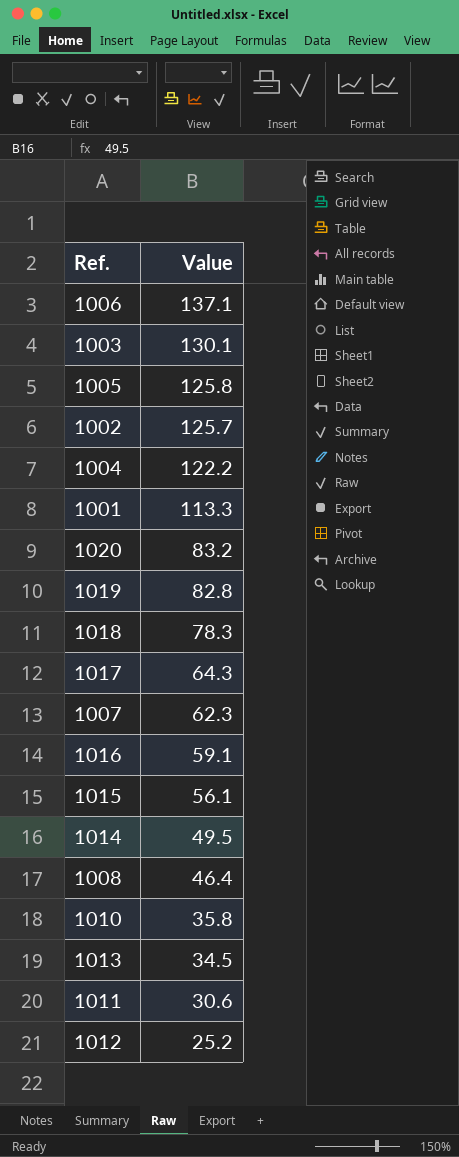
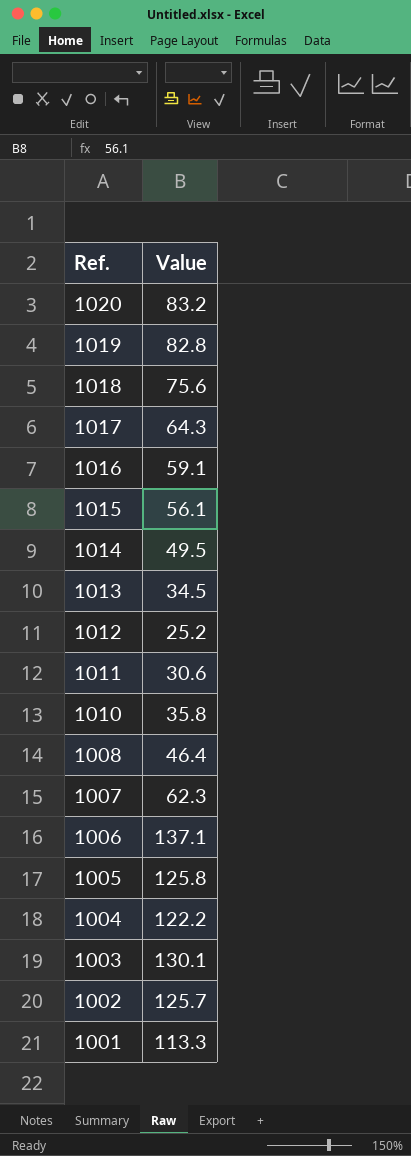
row order: Value descending -> Ref. descending
1018 | Value: 78.3 -> 75.6

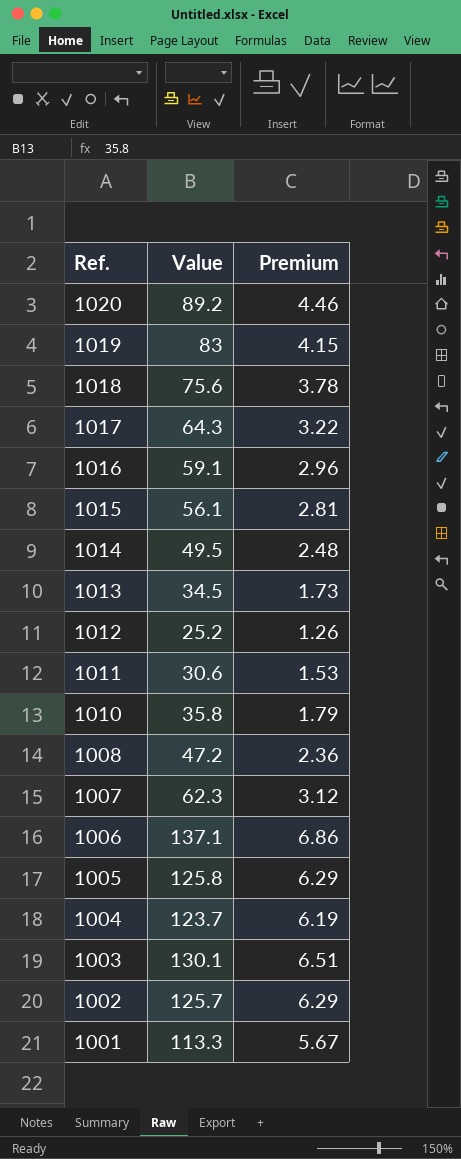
column Premium | formula: none -> [Value] * 0.05
1020 | Value: 83.2 -> 89.2
1019 | Value: 82.8 -> 83
1008 | Value: 46.4 -> 47.2
1004 | Value: 122.2 -> 123.7

